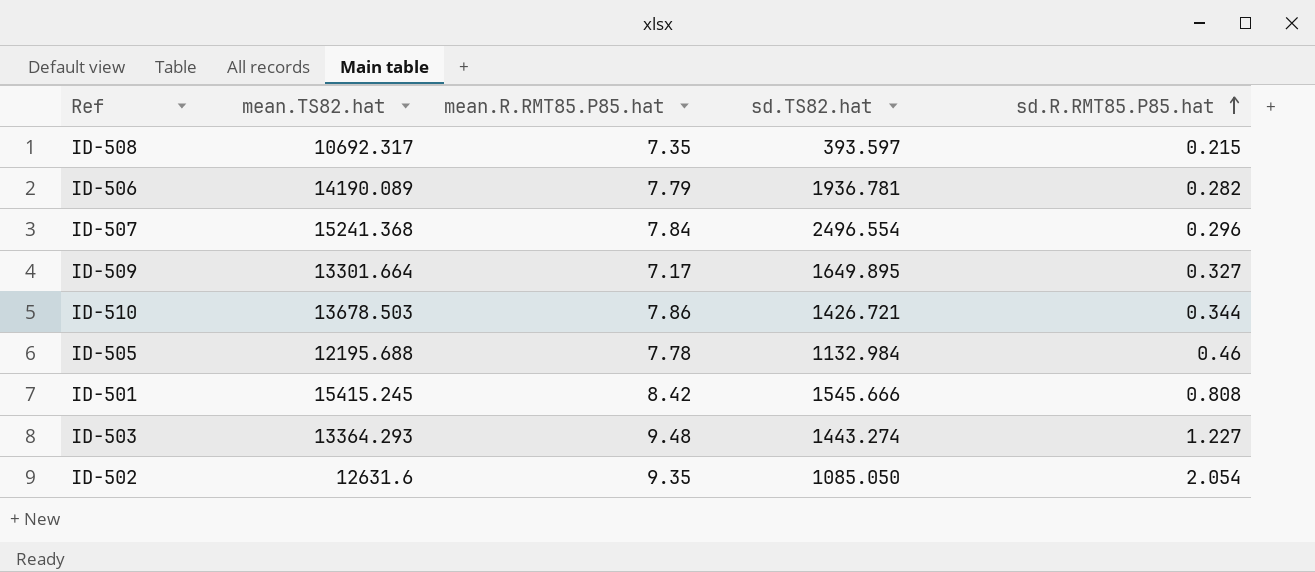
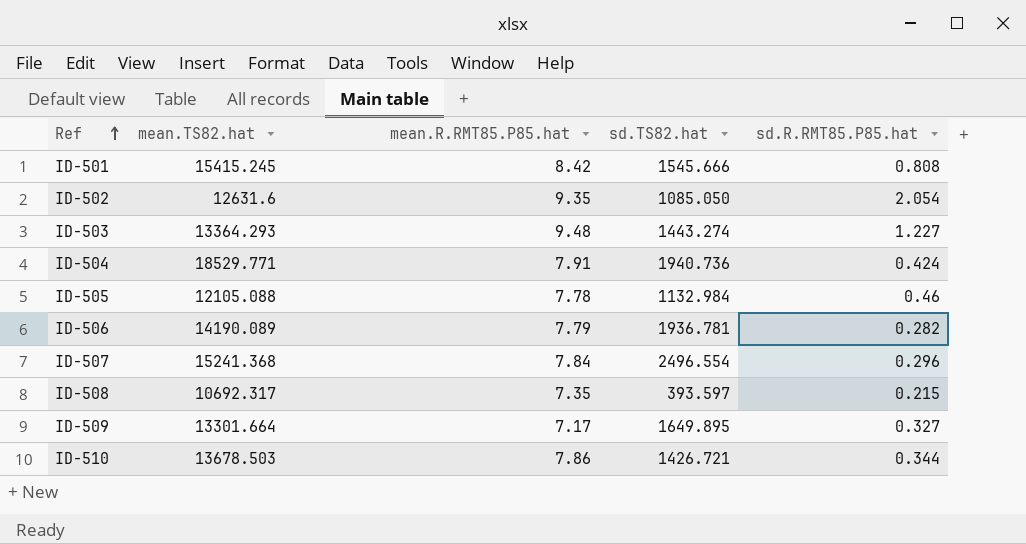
row order: sd.R.RMT85.P85.hat ascending -> Ref ascending
row ID-504: none -> 18529.771 | 7.91 | 1940.736 | 0.424
ID-505 | mean.TS82.hat: 12195.688 -> 12105.088

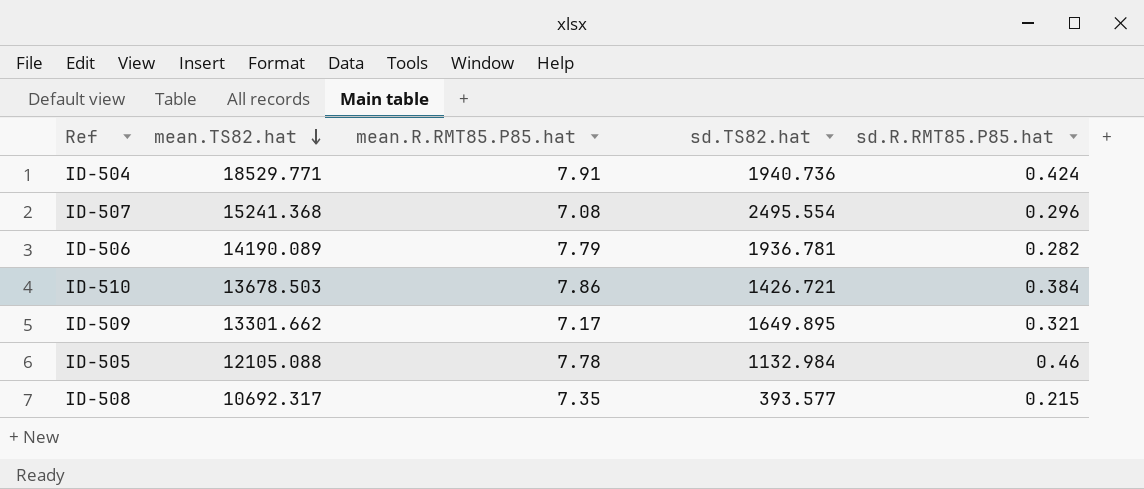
row order: Ref ascending -> mean.TS82.hat descending
row ID-501: 15415.245 | 8.42 | 1545.666 | 0.808 -> none
row ID-502: 12631.6 | 9.35 | 1085.050 | 2.054 -> none
row ID-503: 13364.293 | 9.48 | 1443.274 | 1.227 -> none
ID-507 | mean.R.RMT85.P85.hat: 7.84 -> 7.08
ID-507 | sd.TS82.hat: 2496.554 -> 2495.554
ID-510 | sd.R.RMT85.P85.hat: 0.344 -> 0.384
ID-509 | mean.TS82.hat: 13301.664 -> 13301.662
ID-509 | sd.R.RMT85.P85.hat: 0.327 -> 0.321
ID-508 | sd.TS82.hat: 393.597 -> 393.577

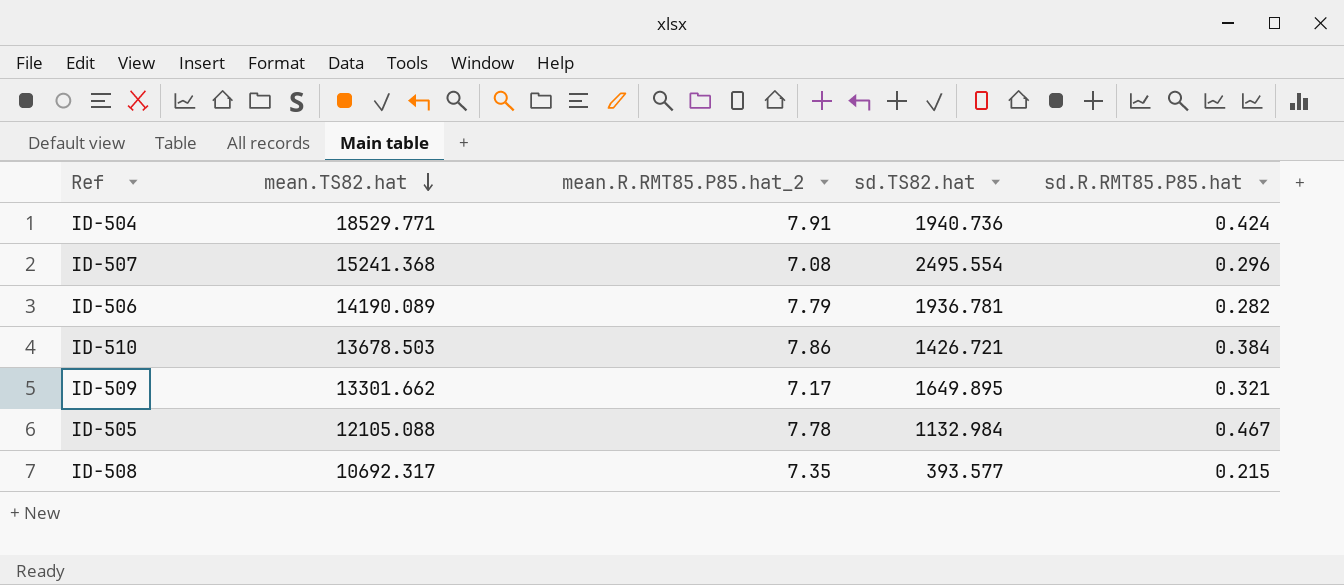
column name: mean.R.RMT85.P85.hat -> mean.R.RMT85.P85.hat_2
ID-505 | sd.R.RMT85.P85.hat: 0.46 -> 0.467

